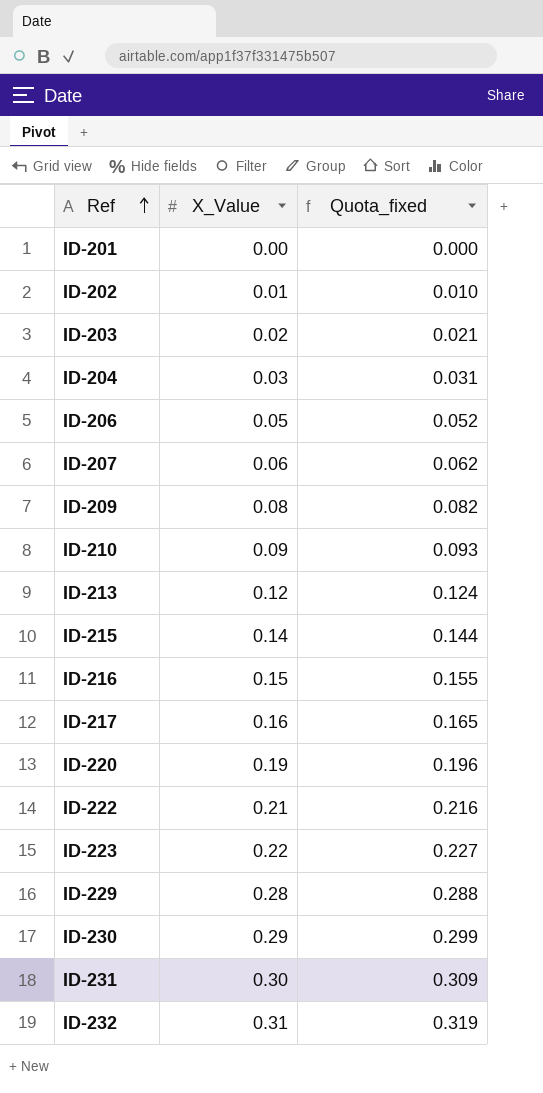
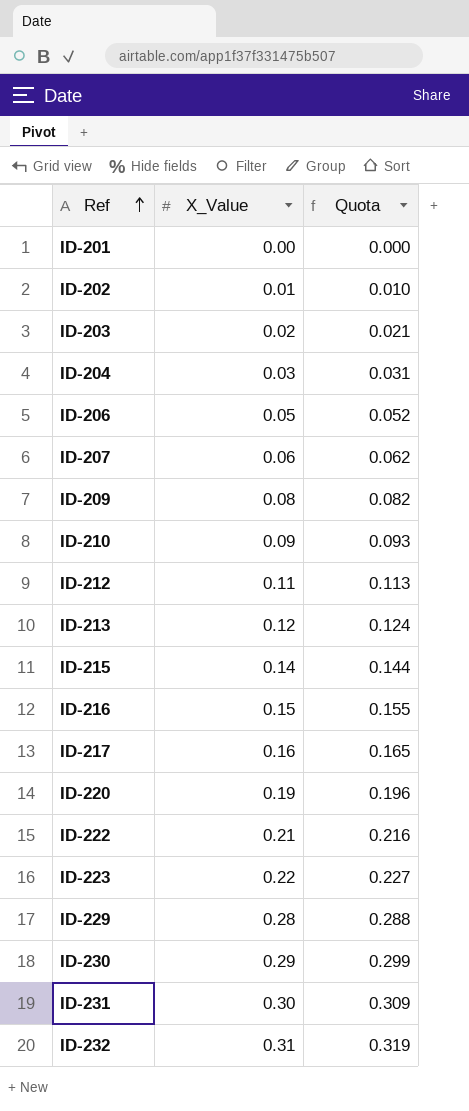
column name: Quota_fixed -> Quota
row ID-212: none -> 0.11 | 0.113

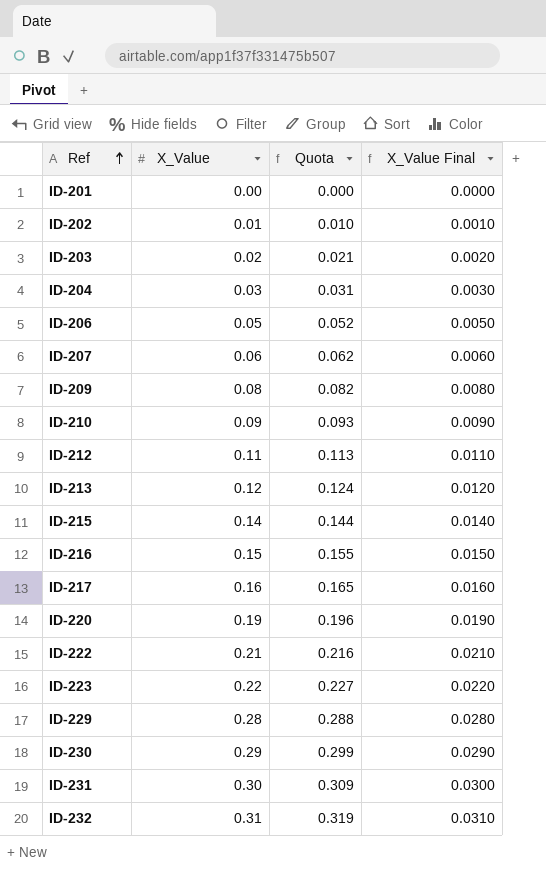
column X_Value Final | formula: none -> [X_Value] * 0.1

